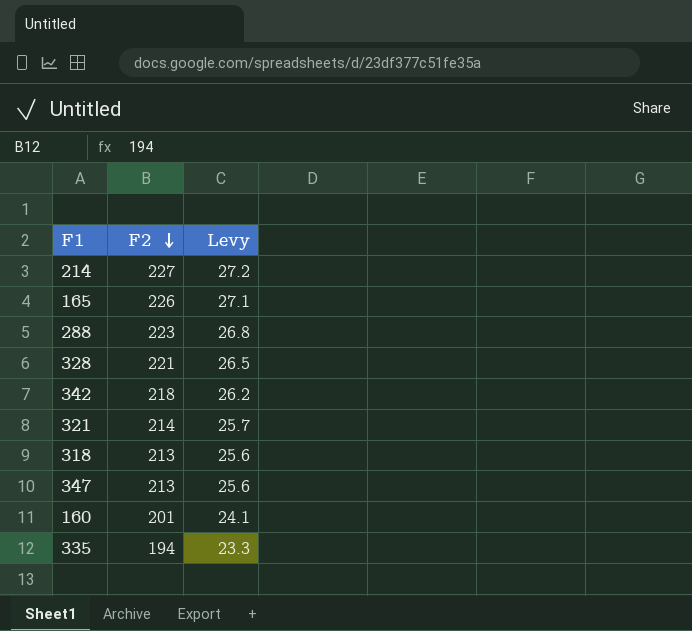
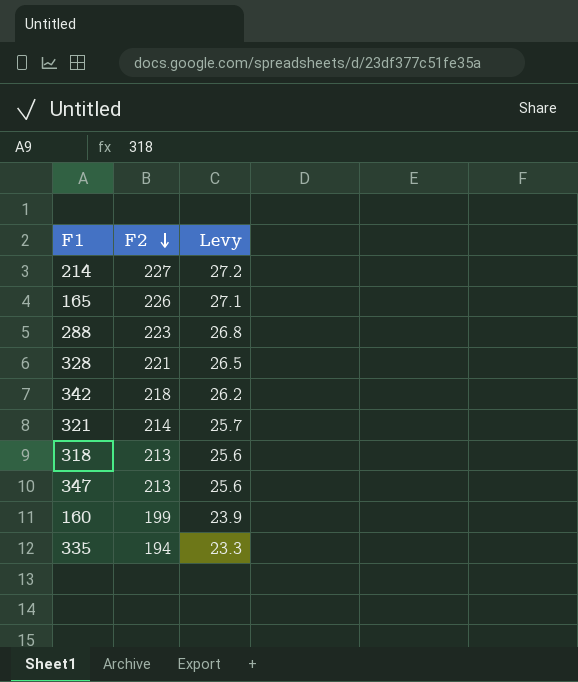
160 | F2: 201 -> 199
160 | Levy: 24.1 -> 23.9

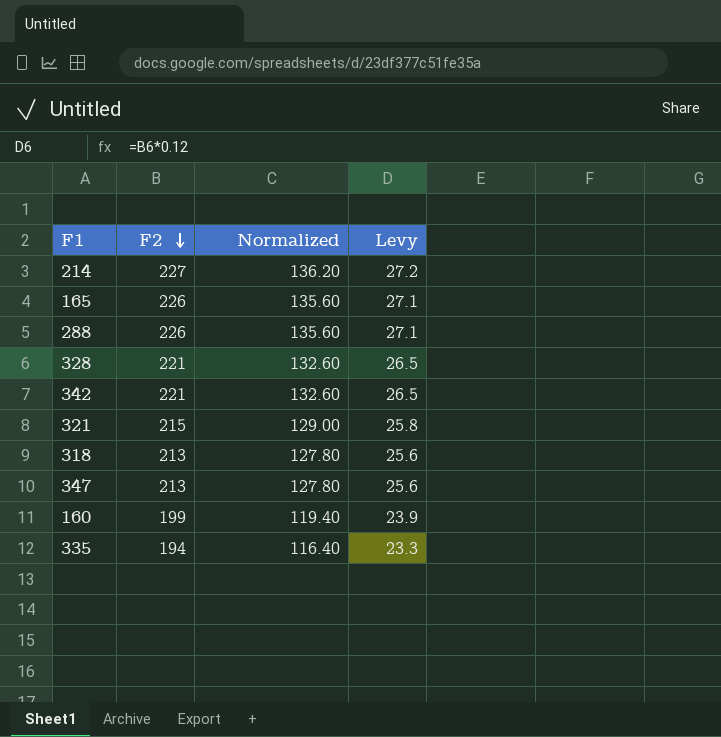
column Normalized | formula: none -> [F2] * 0.6
288 | F2: 223 -> 226
288 | Levy: 26.8 -> 27.1
342 | F2: 218 -> 221
342 | Levy: 26.2 -> 26.5
321 | F2: 214 -> 215
321 | Levy: 25.7 -> 25.8

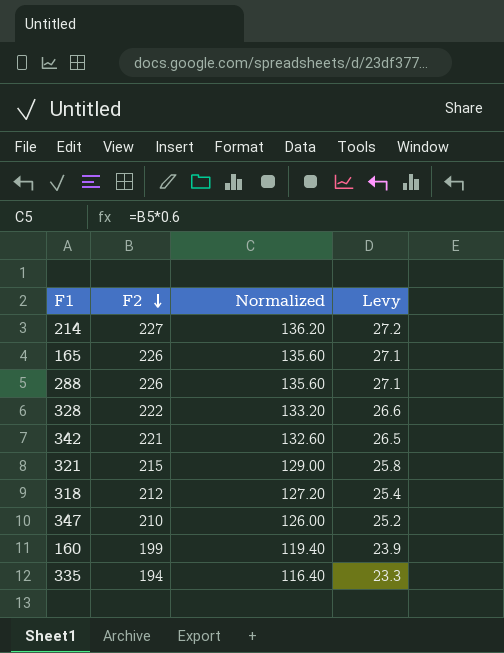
328 | F2: 221 -> 222
328 | Normalized: 132.60 -> 133.20
328 | Levy: 26.5 -> 26.6
318 | F2: 213 -> 212
318 | Normalized: 127.80 -> 127.20
318 | Levy: 25.6 -> 25.4
347 | F2: 213 -> 210
347 | Normalized: 127.80 -> 126.00
347 | Levy: 25.6 -> 25.2

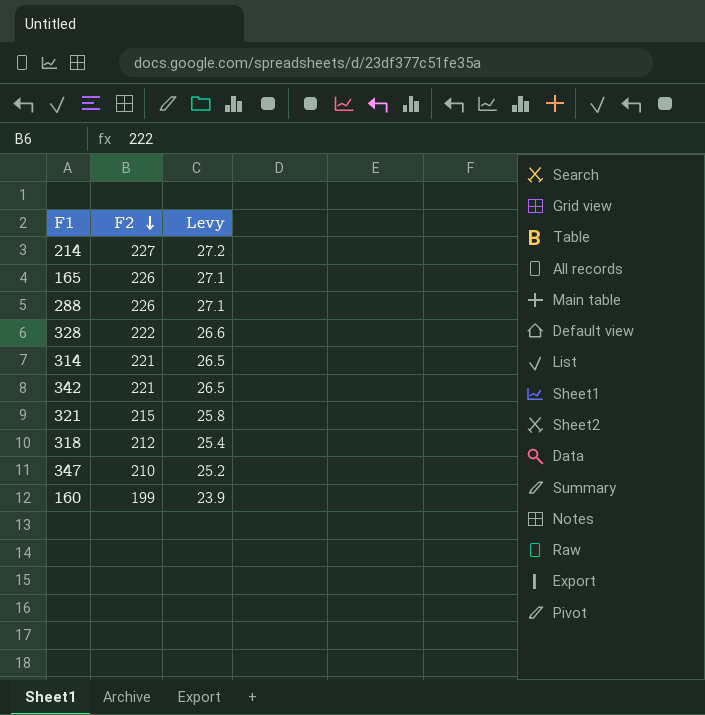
column Normalized | formula: [F2] * 0.6 -> none
row 335: 194 | 116.40 | 23.3 -> none
row 314: none -> 221 | 26.5

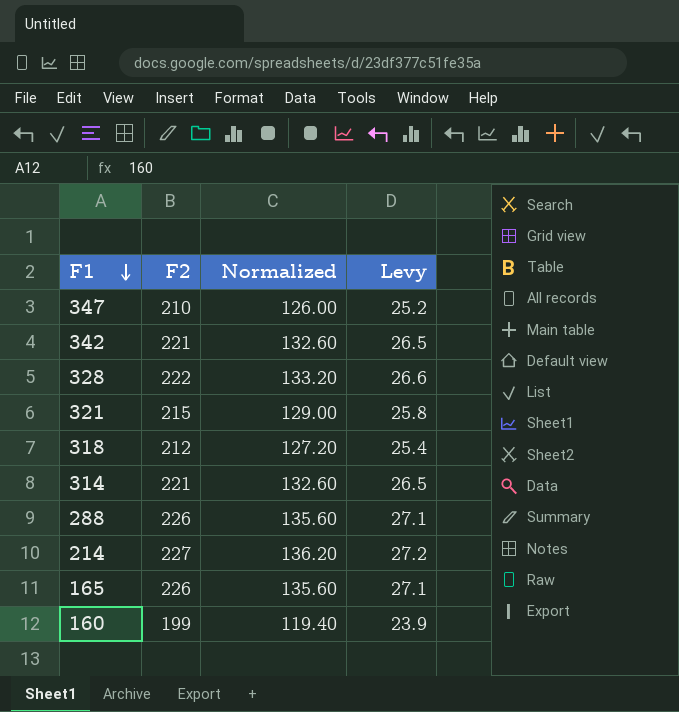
row order: F2 descending -> F1 descending
column Normalized | formula: none -> [F2] * 0.6

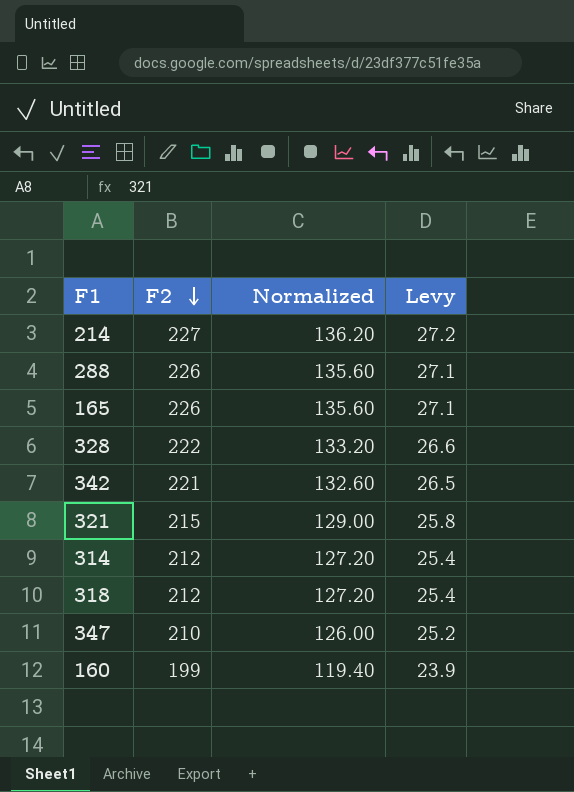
row order: F1 descending -> F2 descending
314 | F2: 221 -> 212
314 | Normalized: 132.60 -> 127.20
314 | Levy: 26.5 -> 25.4

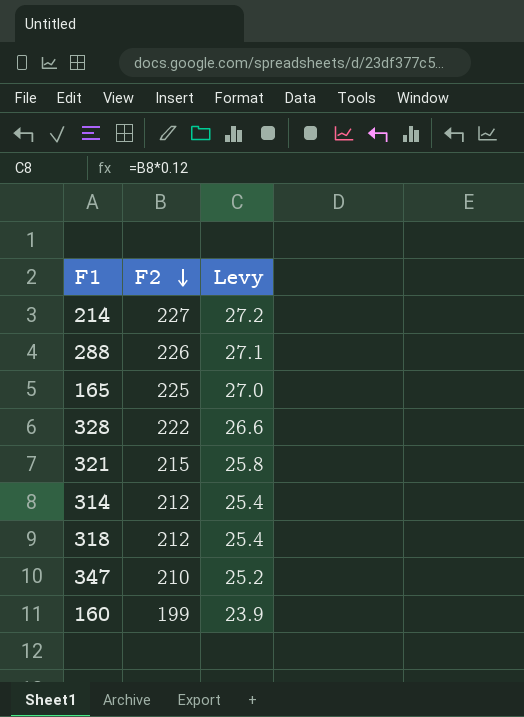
column Normalized | formula: [F2] * 0.6 -> none
row 342: 221 | 132.60 | 26.5 -> none
165 | F2: 226 -> 225
165 | Levy: 27.1 -> 27.0

